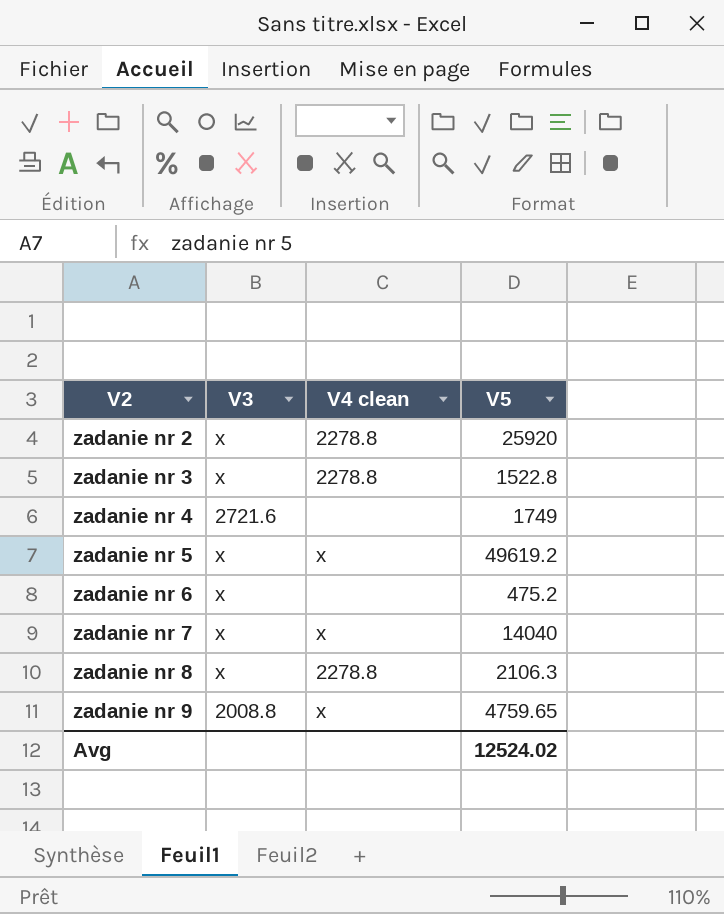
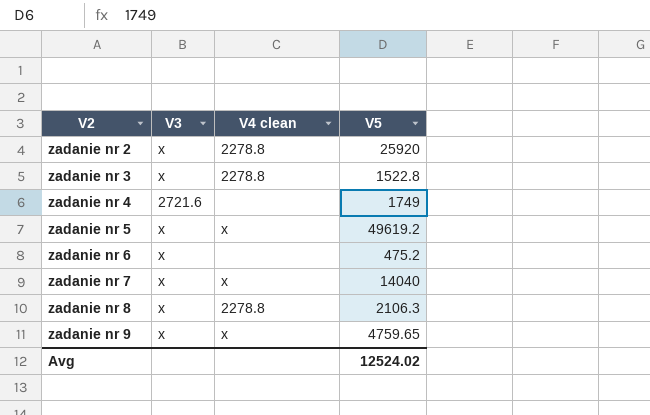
zadanie nr 9 | V3: 2008.8 -> x

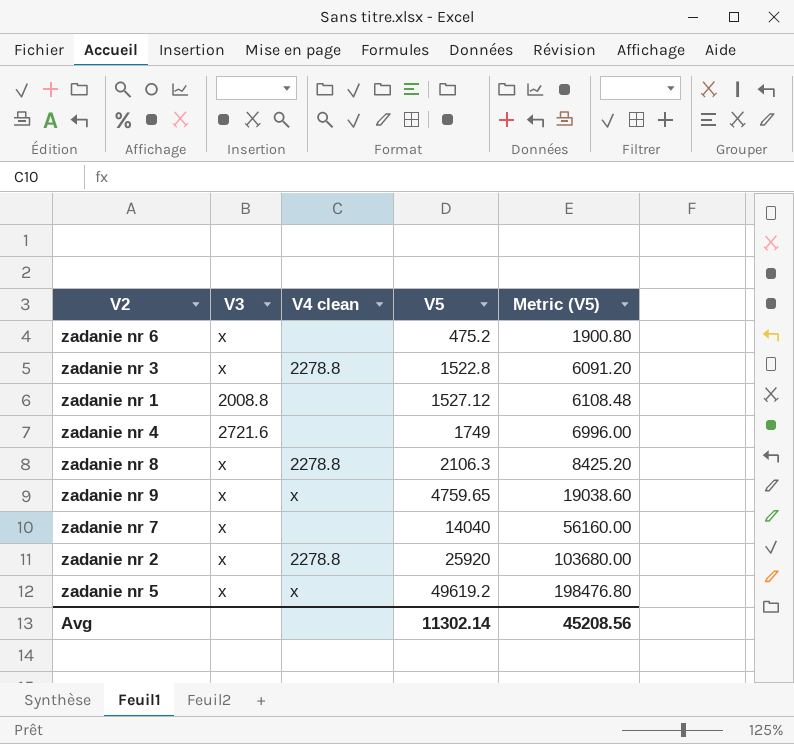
row order: V2 ascending -> V5 ascending
column Metric (V5) | formula: none -> [V5] * 4
row zadanie nr 1: none -> 2008.8 | none | 1527.12 | 6108.48
zadanie nr 7 | V4 clean: x -> none
Avg | V5: 12524.02 -> 11302.14

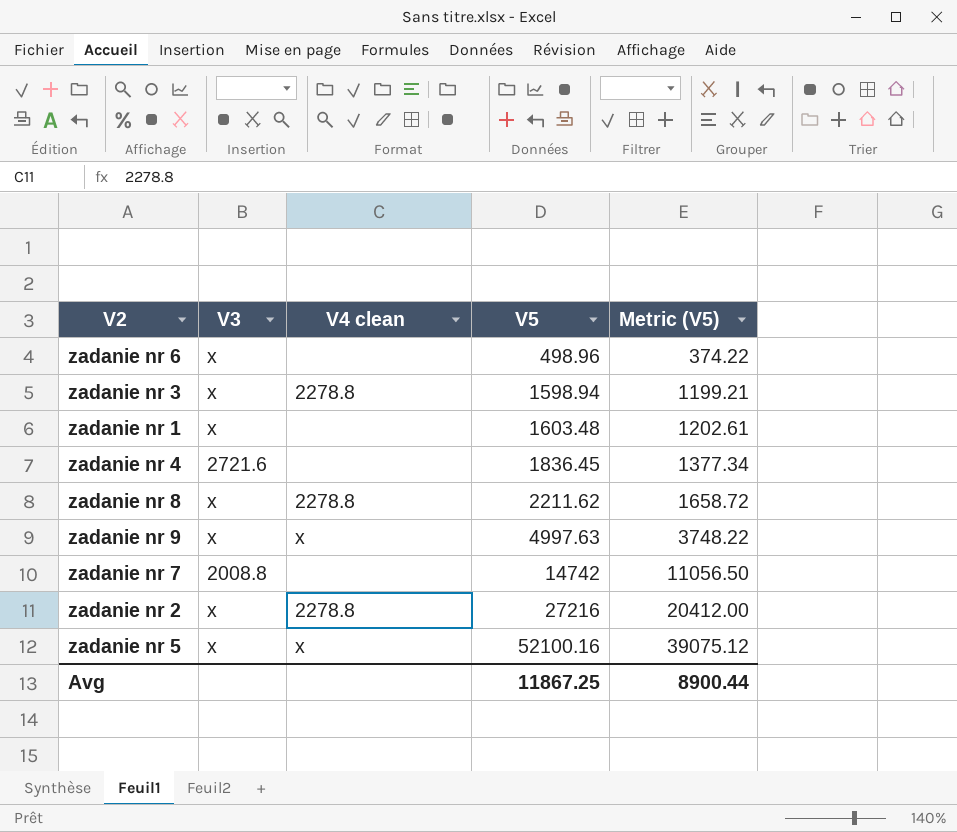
column Metric (V5) | formula: [V5] * 4 -> [V5] * 0.75
zadanie nr 6 | V5: 475.2 -> 498.96
zadanie nr 3 | V5: 1522.8 -> 1598.94
zadanie nr 1 | V3: 2008.8 -> x
zadanie nr 1 | V5: 1527.12 -> 1603.48
zadanie nr 4 | V5: 1749 -> 1836.45
zadanie nr 8 | V5: 2106.3 -> 2211.62
zadanie nr 9 | V5: 4759.65 -> 4997.63
zadanie nr 7 | V3: x -> 2008.8
zadanie nr 7 | V5: 14040 -> 14742
zadanie nr 2 | V5: 25920 -> 27216
zadanie nr 5 | V5: 49619.2 -> 52100.16
Avg | V5: 11302.14 -> 11867.25
Avg | Metric (V5): 45208.56 -> 8900.44

